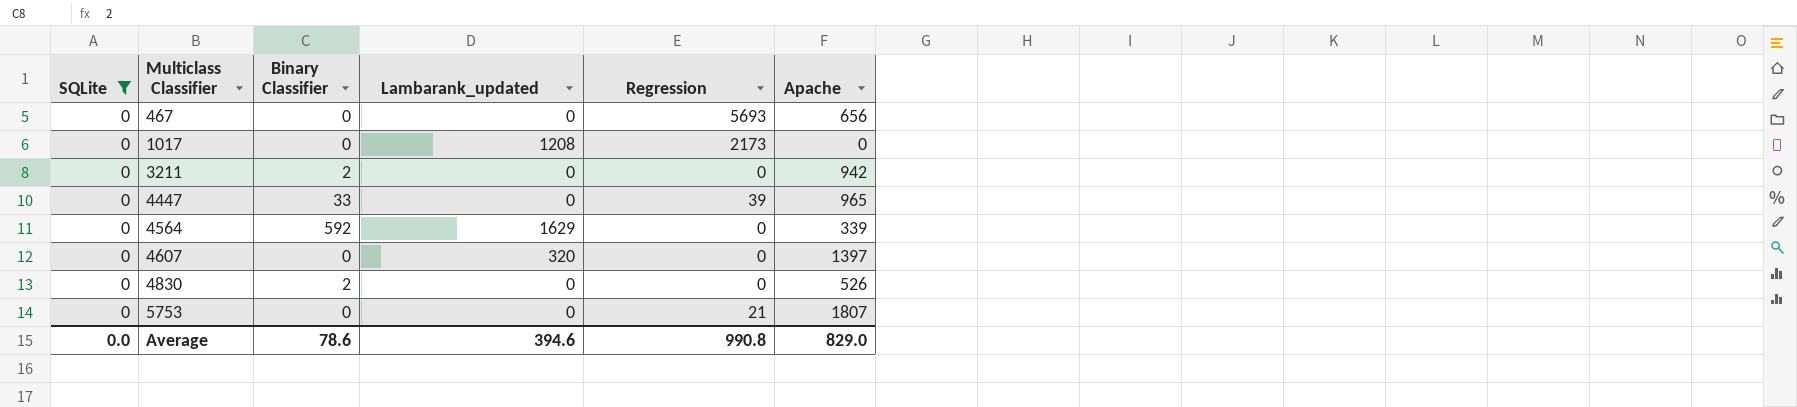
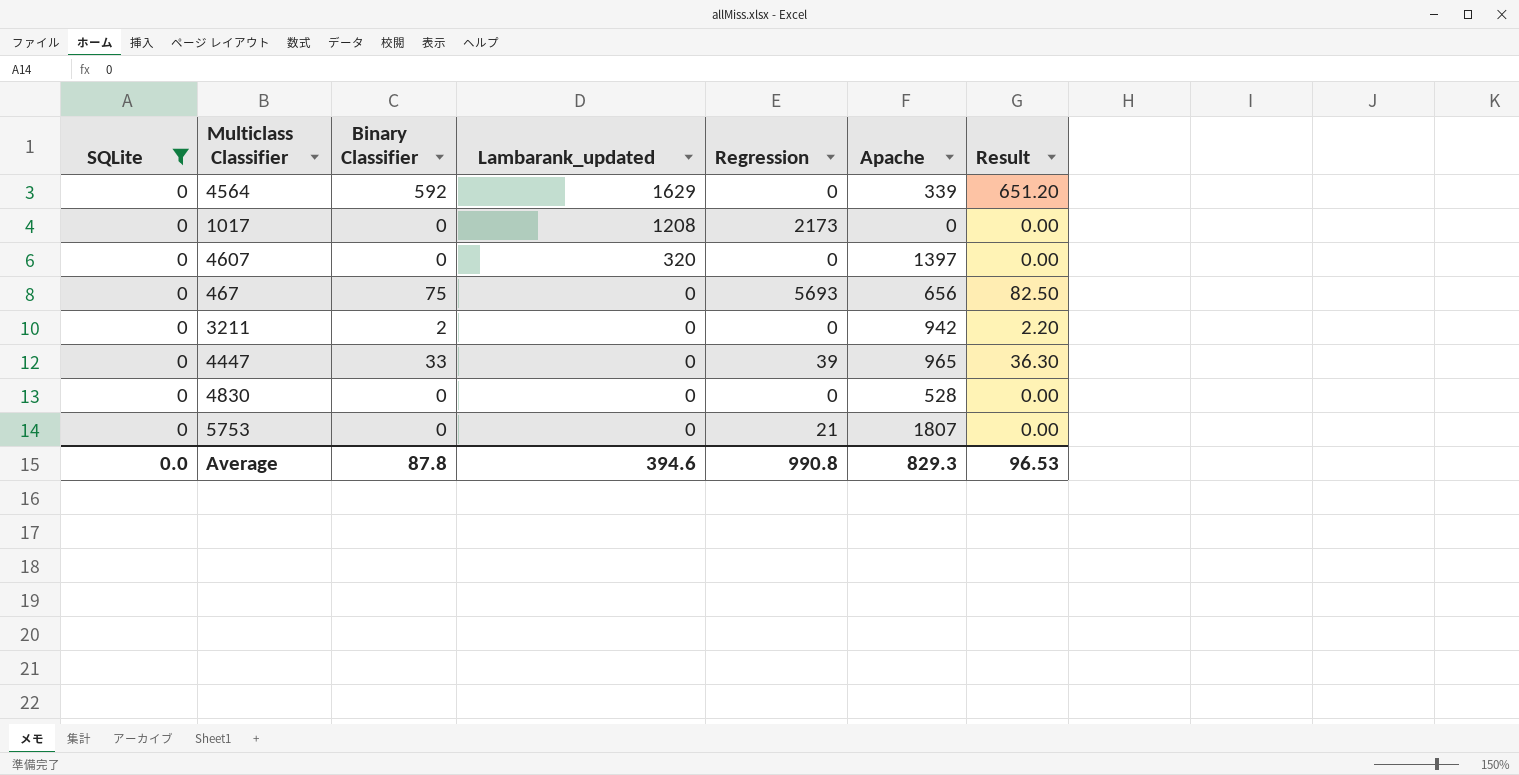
row order: Multiclass Classifier ascending -> Lambarank_updated descending
column Result | formula: none -> [Binary Classifier] * 1.1
467 | Binary Classifier: 0 -> 75
4830 | Binary Classifier: 2 -> 0
4830 | Apache: 526 -> 528
Average | Binary Classifier: 78.6 -> 87.8
Average | Apache: 829.0 -> 829.3

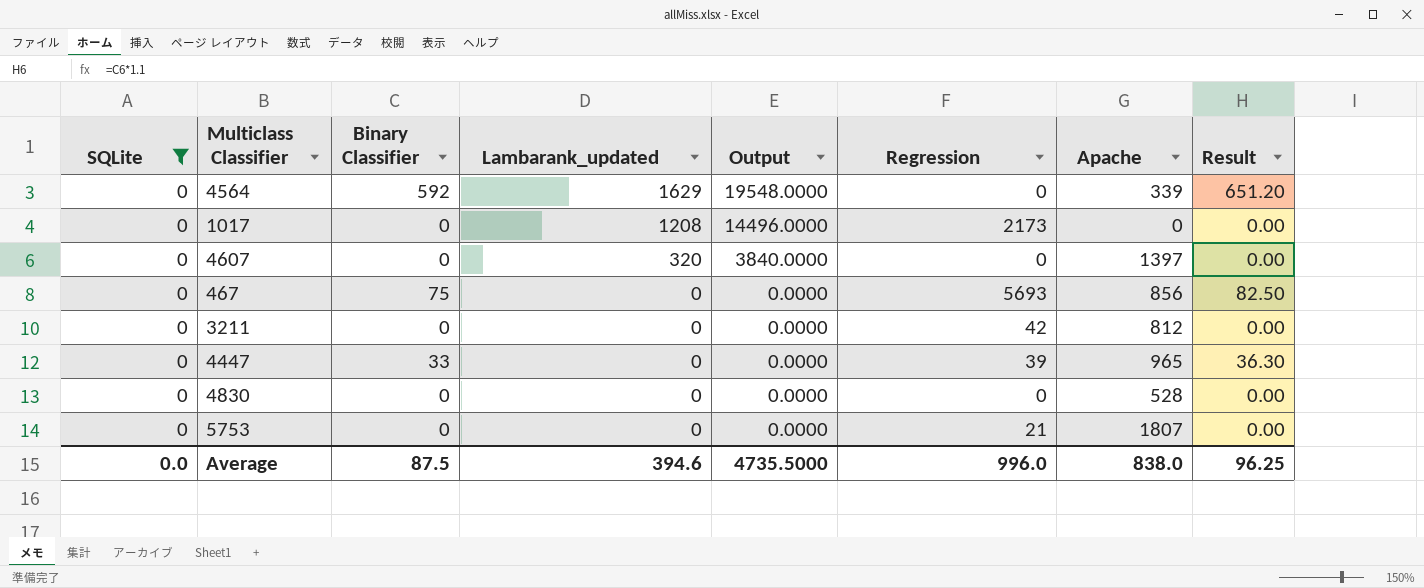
column Output | formula: none -> [Lambarank_updated] * 12
467 | Apache: 656 -> 856
3211 | Binary Classifier: 2 -> 0
3211 | Regression: 0 -> 42
3211 | Apache: 942 -> 812
3211 | Result: 2.20 -> 0.00
Average | Binary Classifier: 87.8 -> 87.5
Average | Regression: 990.8 -> 996.0
Average | Apache: 829.3 -> 838.0
Average | Result: 96.53 -> 96.25

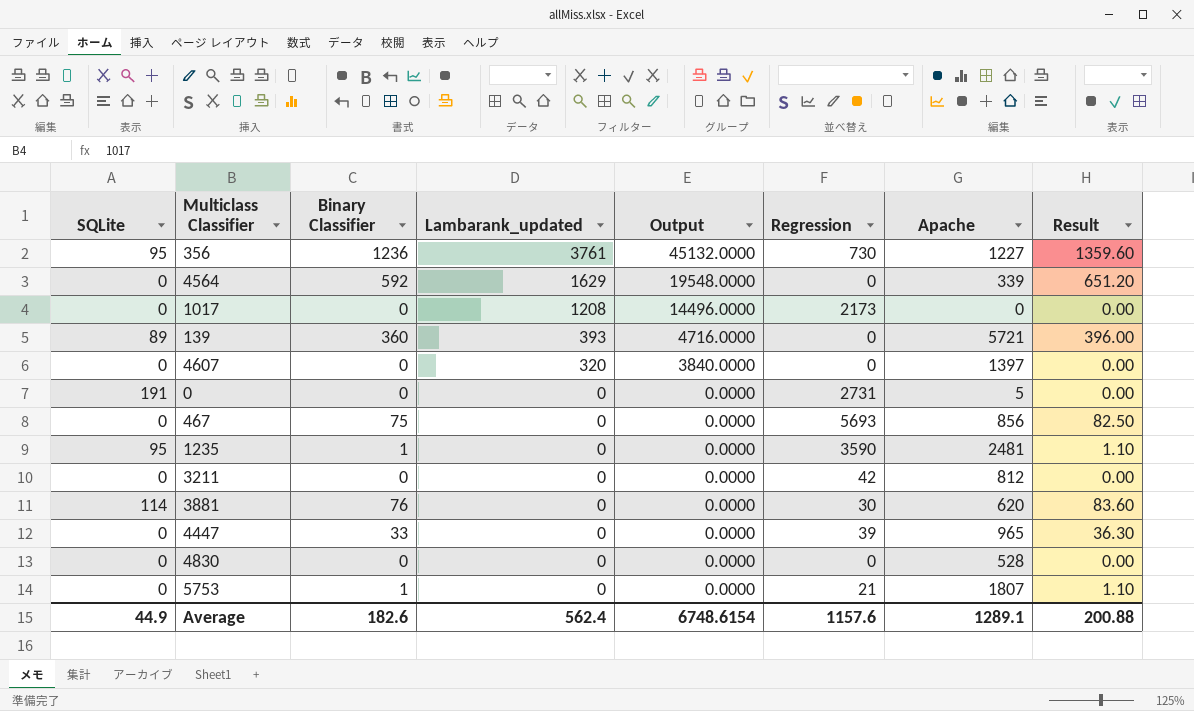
filter: SQLite = 0 -> none
5753 | Binary Classifier: 0 -> 1
5753 | Result: 0.00 -> 1.10
Average | SQLite: 0.0 -> 44.9
Average | Binary Classifier: 87.5 -> 182.6
Average | Lambarank_updated: 394.6 -> 562.4
Average | Output: 4735.5000 -> 6748.6154
Average | Regression: 996.0 -> 1157.6
Average | Apache: 838.0 -> 1289.1
Average | Result: 96.25 -> 200.88

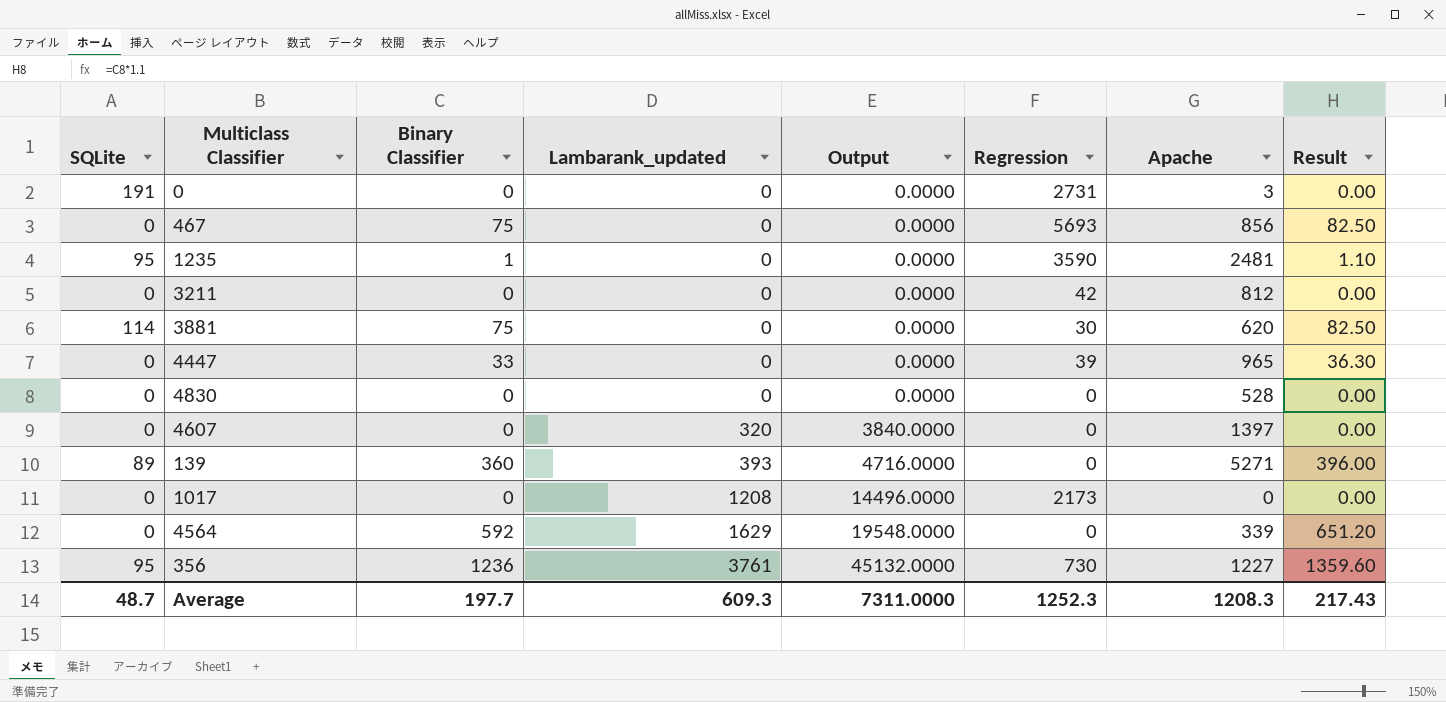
row order: Lambarank_updated descending -> Lambarank_updated ascending
row 5753: 0 | 1 | 0 | 0.0000 | 21 | 1807 | 1.10 -> none
0 | Apache: 5 -> 3
3881 | Binary Classifier: 76 -> 75
3881 | Result: 83.60 -> 82.50
139 | Apache: 5721 -> 5271
Average | SQLite: 44.9 -> 48.7
Average | Binary Classifier: 182.6 -> 197.7
Average | Lambarank_updated: 562.4 -> 609.3
Average | Output: 6748.6154 -> 7311.0000
Average | Regression: 1157.6 -> 1252.3
Average | Apache: 1289.1 -> 1208.3
Average | Result: 200.88 -> 217.43

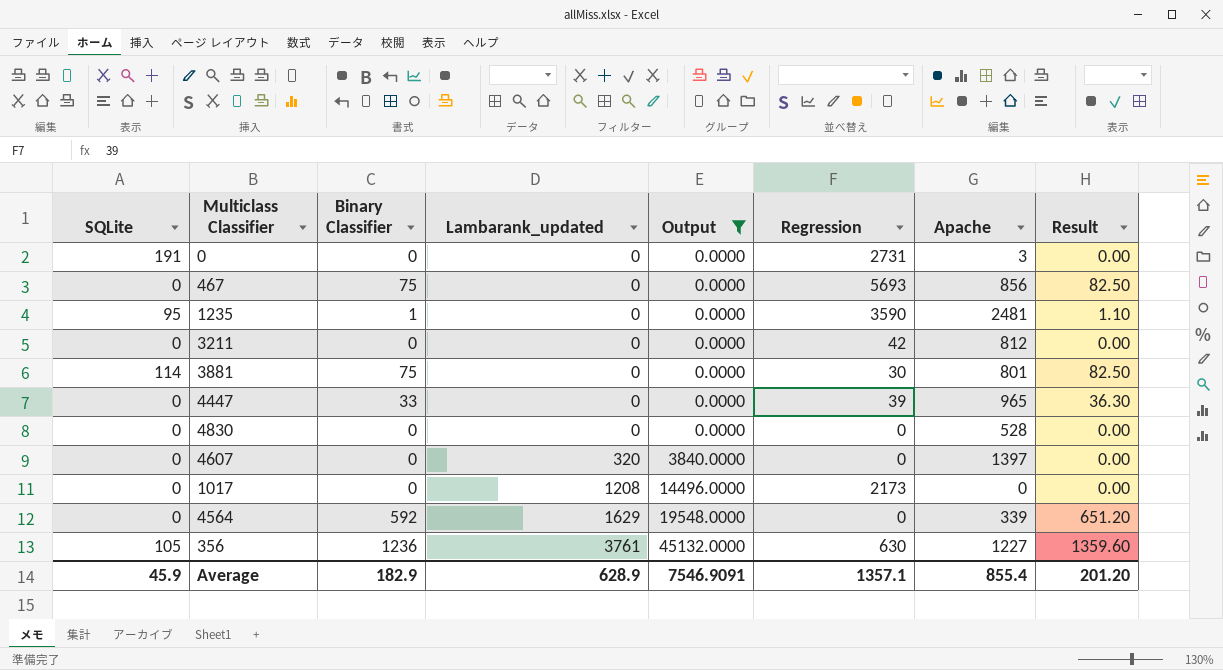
filter: none -> Output != 4716.0000
3881 | Apache: 620 -> 801
356 | SQLite: 95 -> 105
356 | Regression: 730 -> 630
Average | SQLite: 48.7 -> 45.9
Average | Binary Classifier: 197.7 -> 182.9
Average | Lambarank_updated: 609.3 -> 628.9
Average | Output: 7311.0000 -> 7546.9091
Average | Regression: 1252.3 -> 1357.1
Average | Apache: 1208.3 -> 855.4
Average | Result: 217.43 -> 201.20

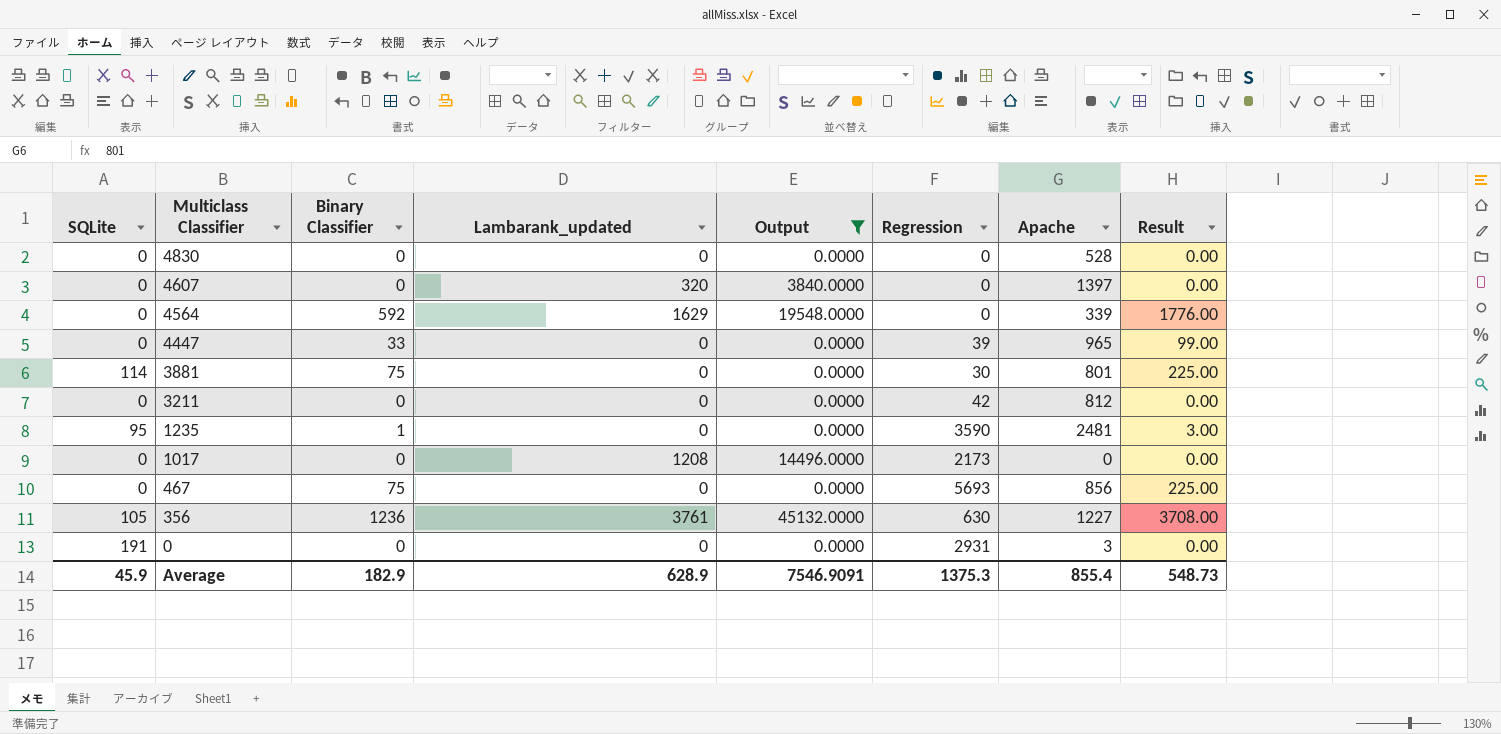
row order: Lambarank_updated ascending -> Multiclass Classifier descending
column Result | formula: [Binary Classifier] * 1.1 -> [Binary Classifier] * 3
0 | Regression: 2731 -> 2931
Average | Regression: 1357.1 -> 1375.3
Average | Result: 201.20 -> 548.73

